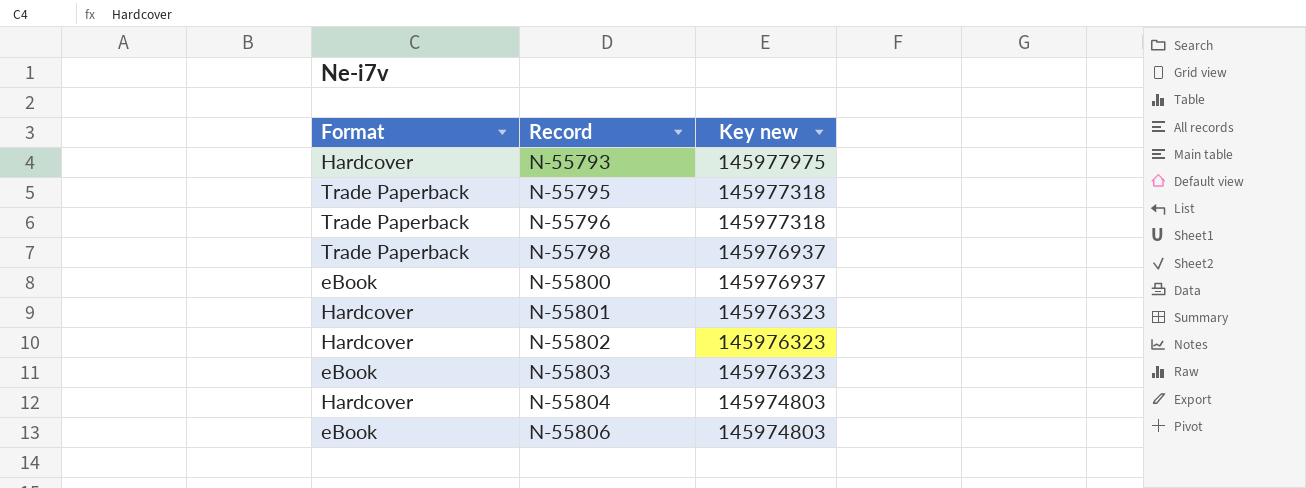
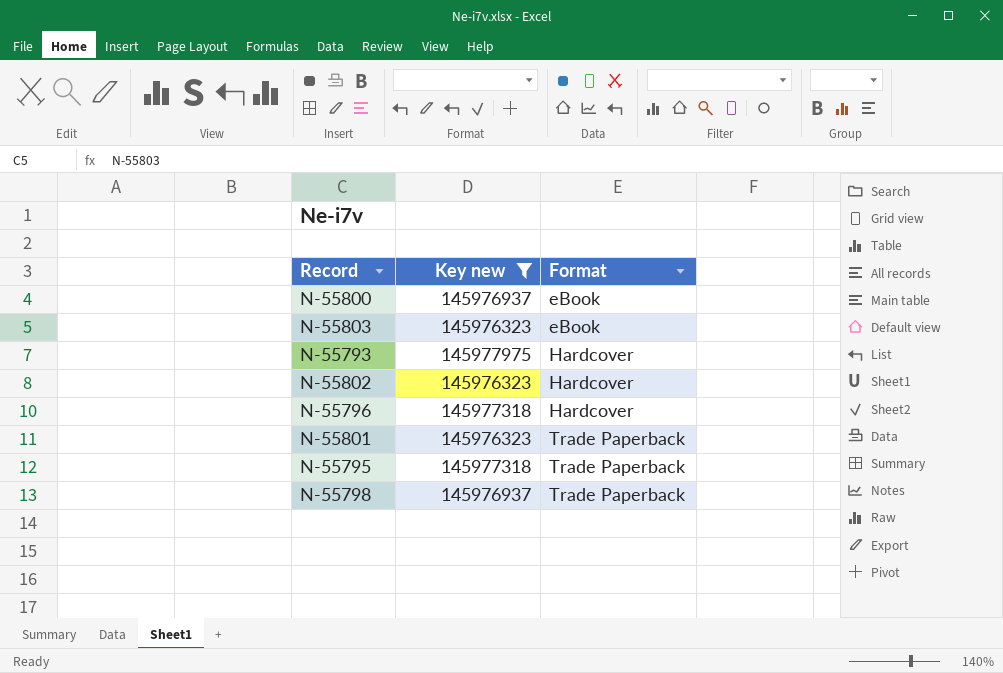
filter: none -> Key new != 145974803
row order: Record ascending -> Format ascending
column Format | position: 1 -> 3
N-55796 | Format: Trade Paperback -> Hardcover
N-55801 | Format: Hardcover -> Trade Paperback

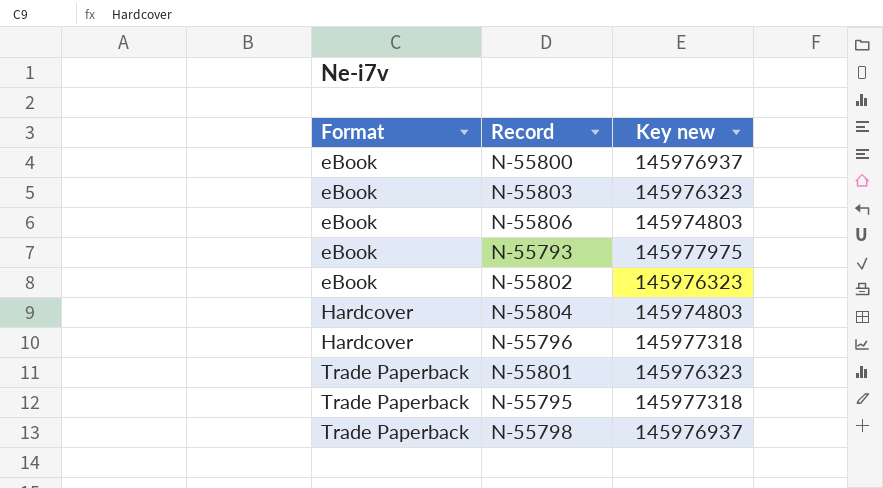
filter: Key new != 145974803 -> none
column Format | position: 3 -> 1
N-55793 | Format: Hardcover -> eBook
N-55802 | Format: Hardcover -> eBook

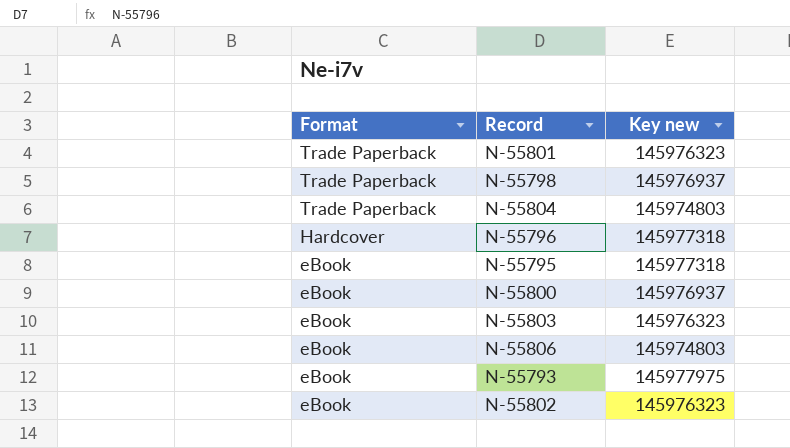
row order: Format ascending -> Format descending
N-55804 | Format: Hardcover -> Trade Paperback
N-55795 | Format: Trade Paperback -> eBook

